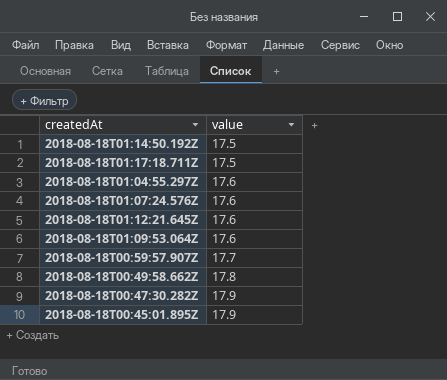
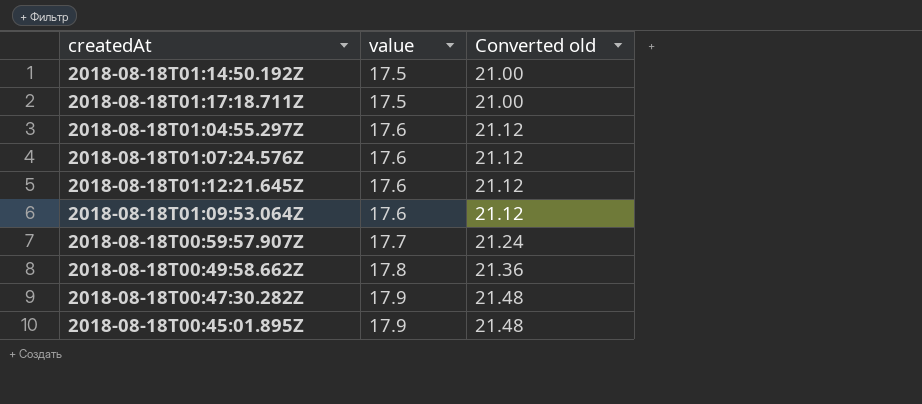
column Converted old | formula: none -> [value] * 1.2

